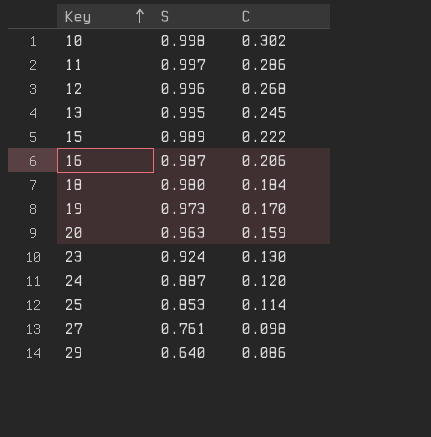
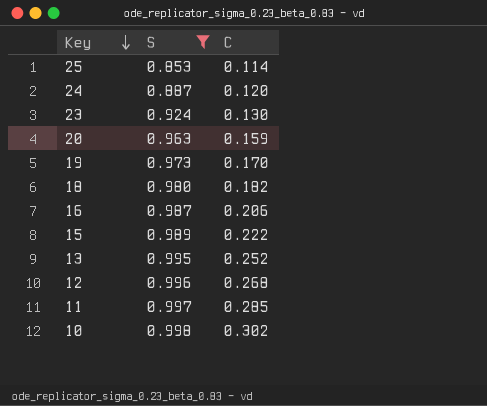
filter: none -> S >= 0.853
row order: Key ascending -> Key descending
18 | C: 0.184 -> 0.182
13 | C: 0.245 -> 0.252
11 | C: 0.286 -> 0.285

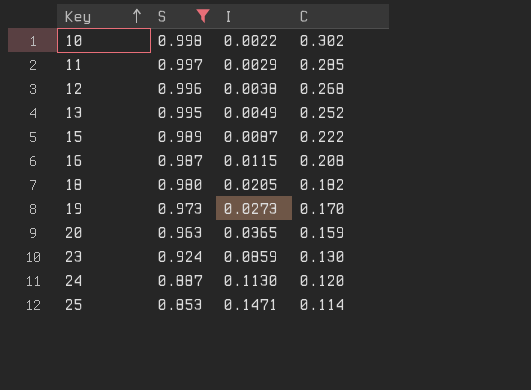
row order: Key descending -> Key ascending
column I | position: none -> 3
16 | C: 0.206 -> 0.208

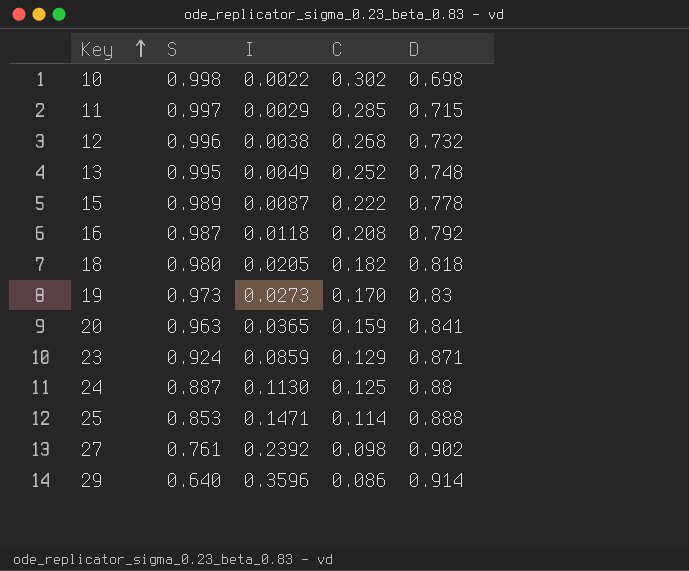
filter: S >= 0.853 -> none
column D | position: none -> 5
16 | I: 0.0115 -> 0.0118
23 | C: 0.130 -> 0.129
24 | C: 0.120 -> 0.125

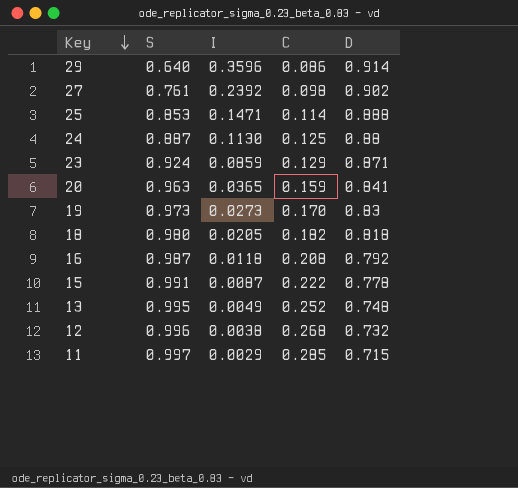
row order: Key ascending -> Key descending
row 10: 0.998 | 0.0022 | 0.302 | 0.698 -> none
15 | S: 0.989 -> 0.991

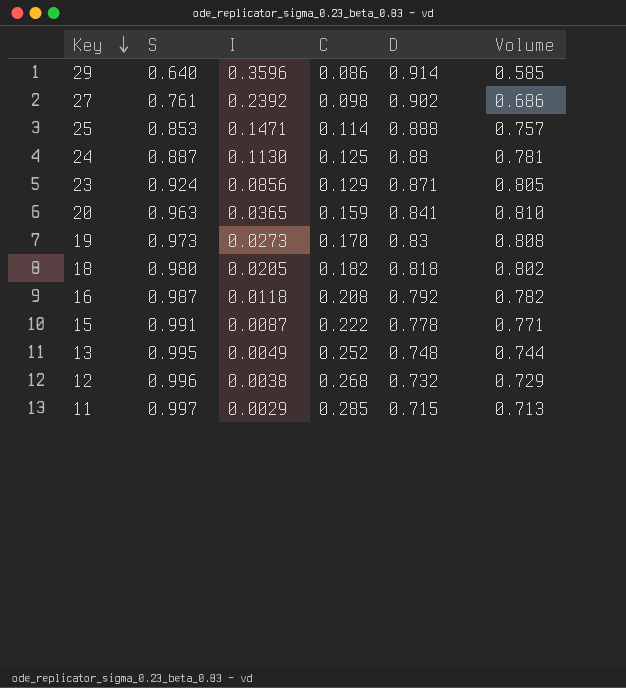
column Volume | formula: none -> [S] * [D]
23 | I: 0.0859 -> 0.0856

